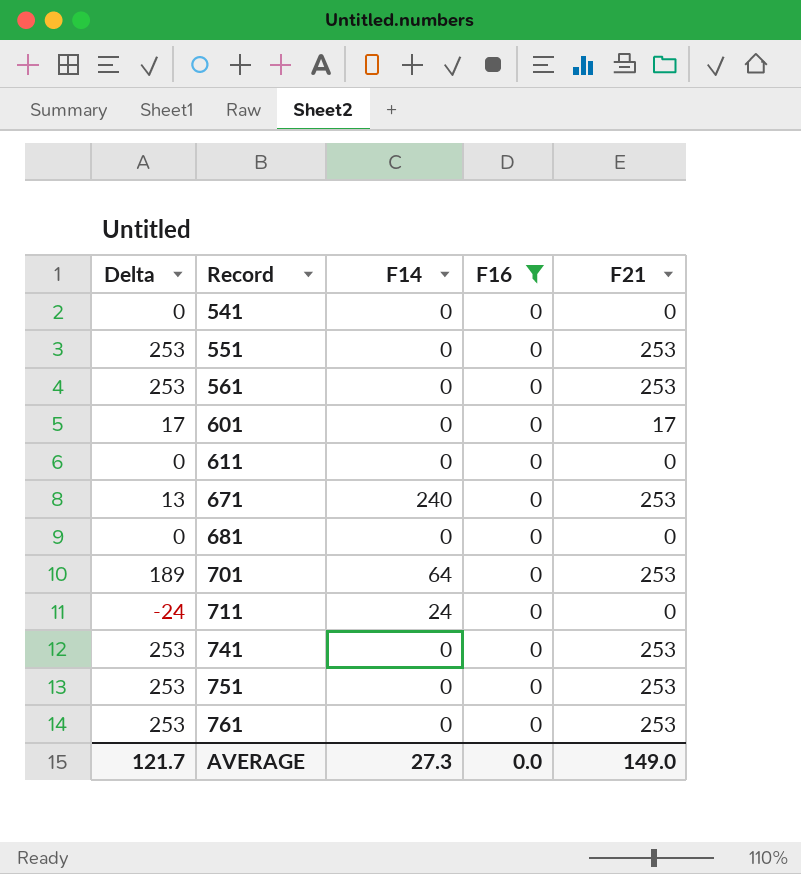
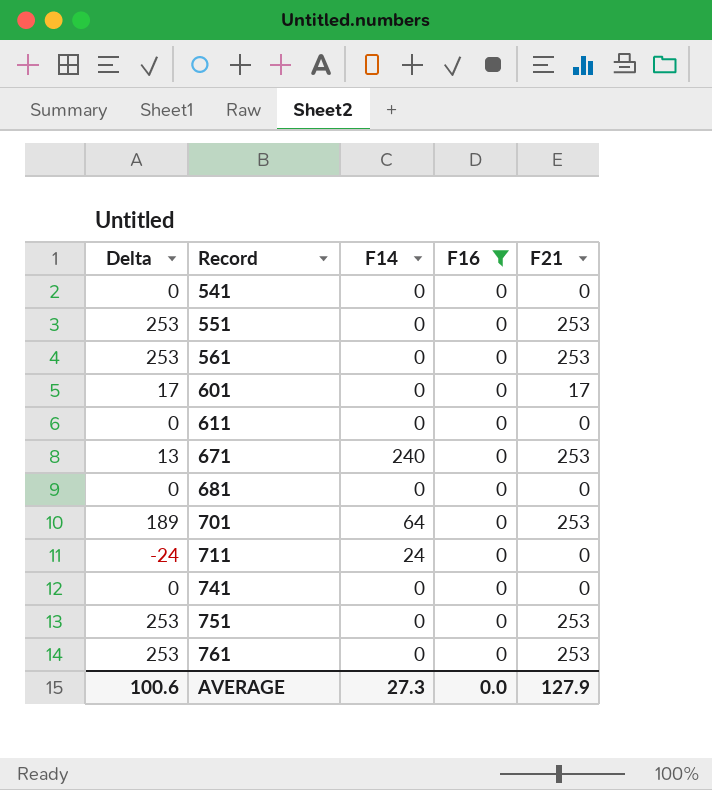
741 | Delta: 253 -> 0
741 | F21: 253 -> 0
AVERAGE | Delta: 121.7 -> 100.6
AVERAGE | F21: 149.0 -> 127.9

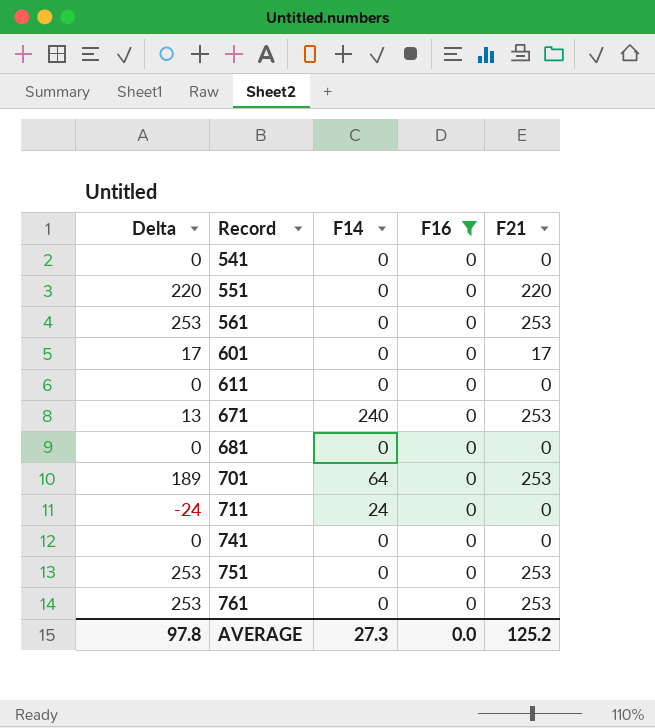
551 | Delta: 253 -> 220
551 | F21: 253 -> 220
AVERAGE | Delta: 100.6 -> 97.8
AVERAGE | F21: 127.9 -> 125.2

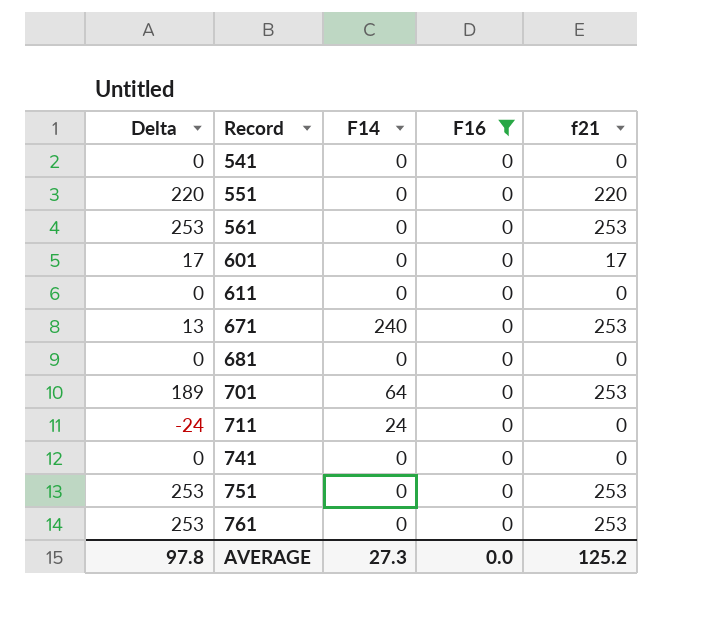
column name: F21 -> f21

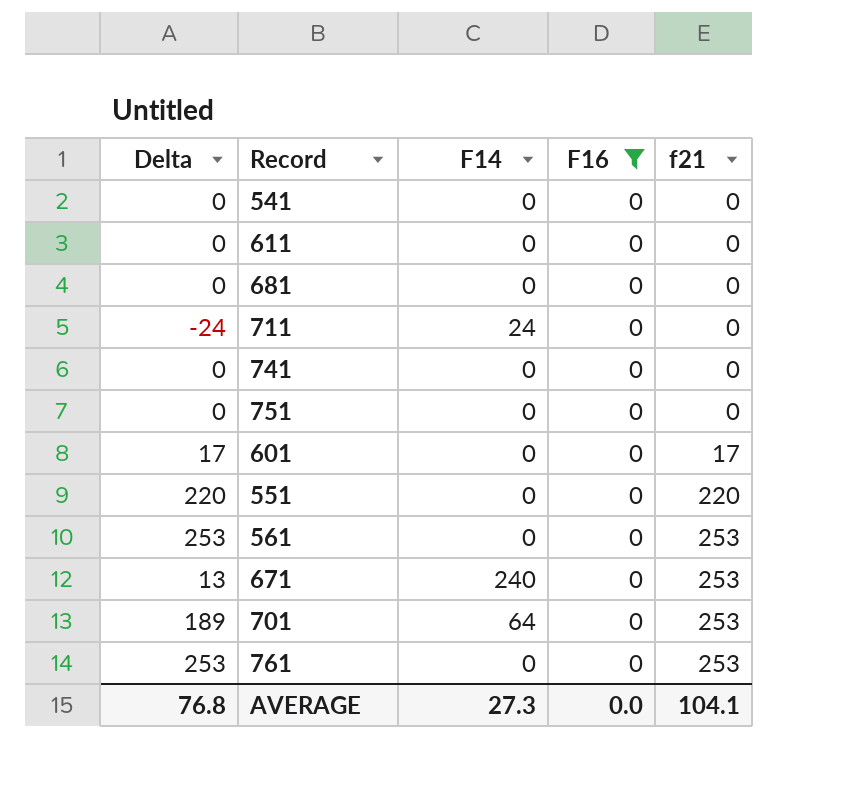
row order: Record ascending -> f21 ascending
751 | Delta: 253 -> 0
751 | f21: 253 -> 0
AVERAGE | Delta: 97.8 -> 76.8
AVERAGE | f21: 125.2 -> 104.1

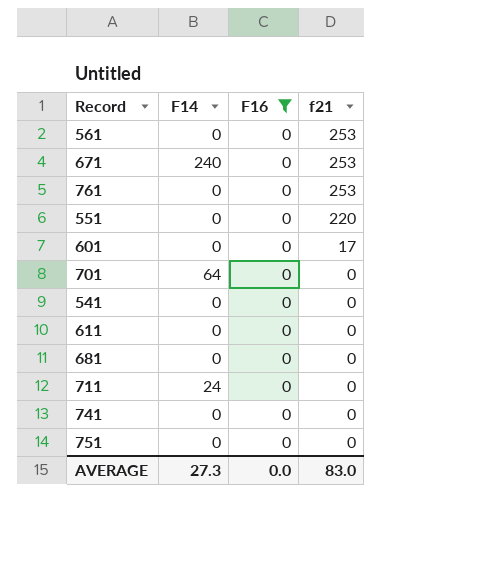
row order: f21 ascending -> f21 descending
column Delta | formula: [f21] - [F14] -> none
701 | f21: 253 -> 0
AVERAGE | f21: 104.1 -> 83.0

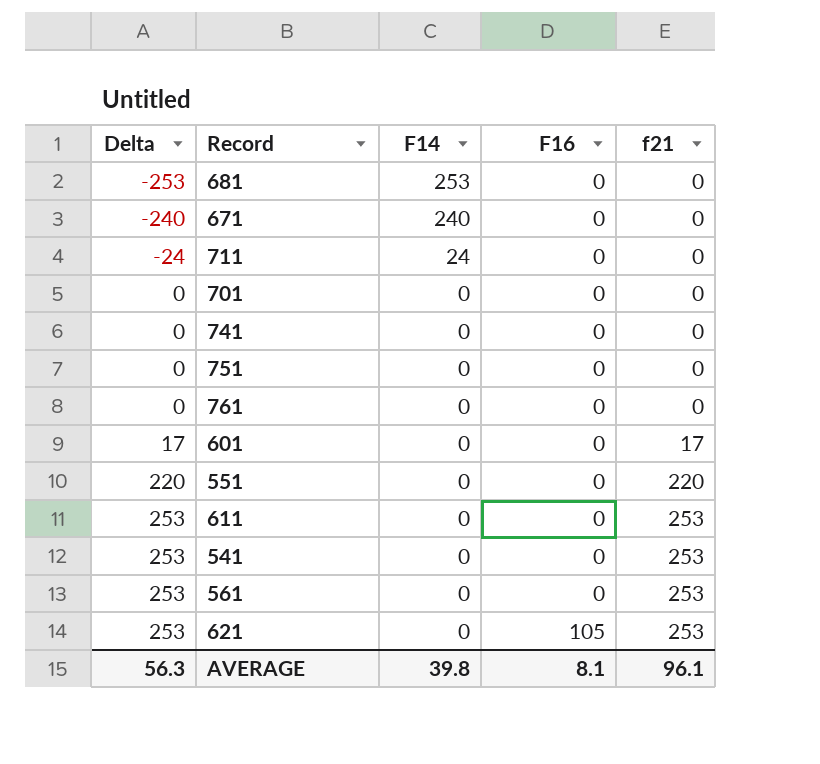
filter: F16 = 0 -> none
row order: f21 descending -> Delta ascending
column Delta | formula: none -> [f21] - [F14]
681 | F14: 0 -> 253
671 | f21: 253 -> 0
701 | F14: 64 -> 0
761 | f21: 253 -> 0
611 | f21: 0 -> 253
541 | f21: 0 -> 253
AVERAGE | F14: 27.3 -> 39.8
AVERAGE | F16: 0.0 -> 8.1
AVERAGE | f21: 83.0 -> 96.1

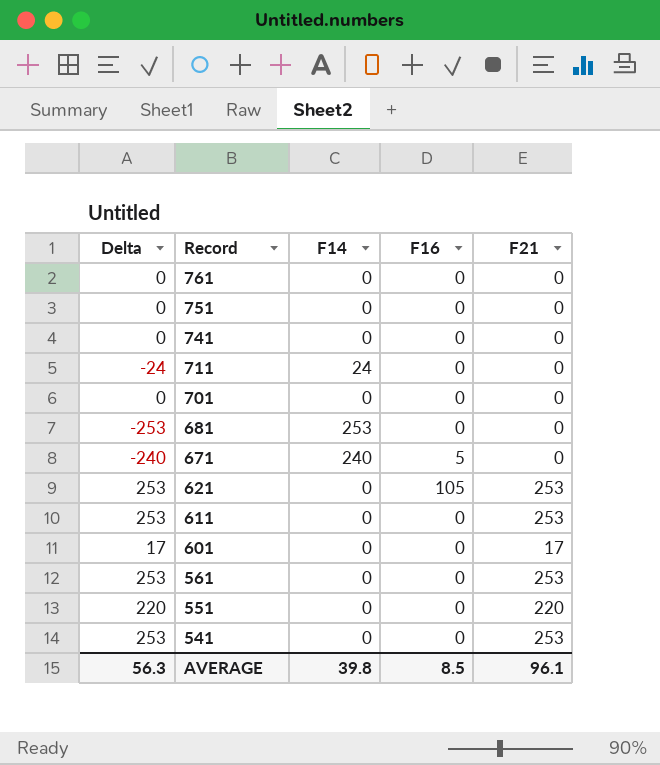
row order: Delta ascending -> Record descending
column name: f21 -> F21
671 | F16: 0 -> 5
AVERAGE | F16: 8.1 -> 8.5

